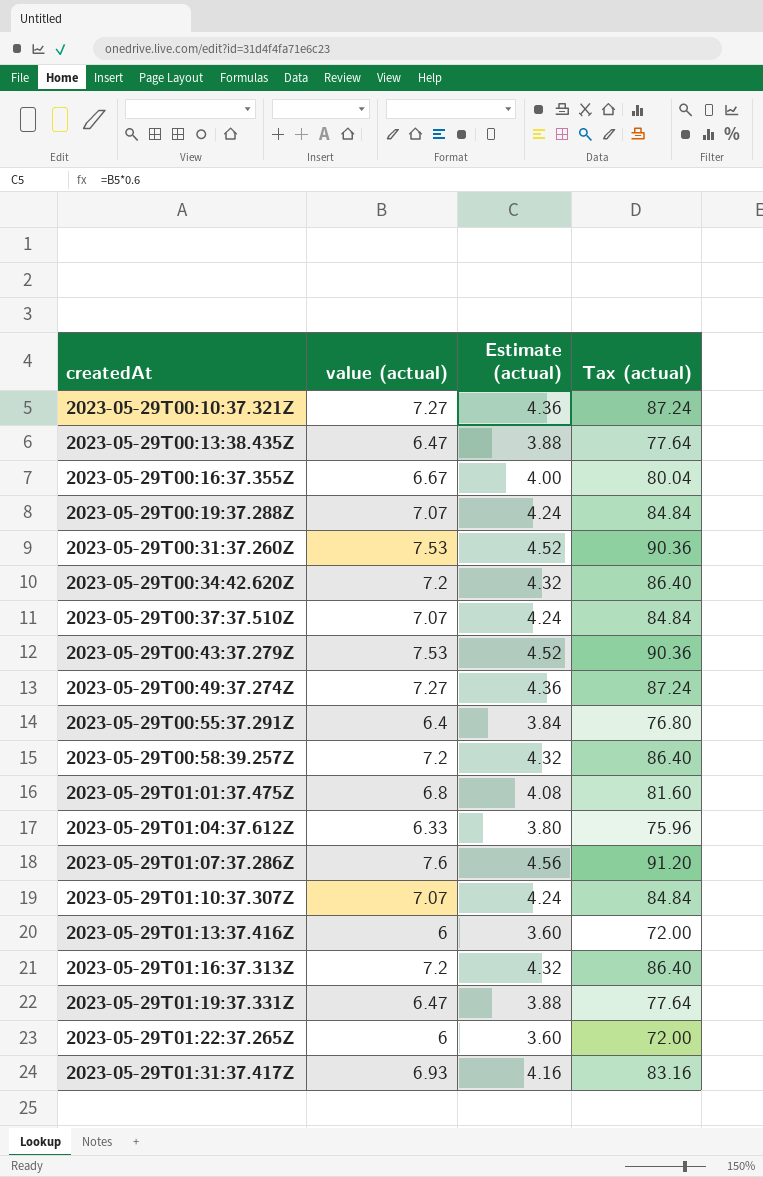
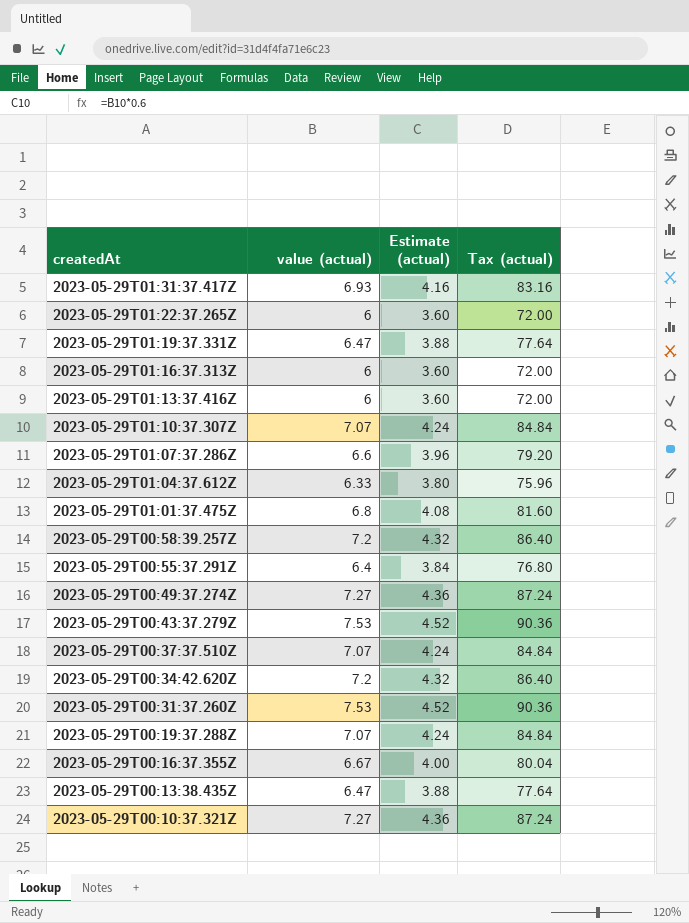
row order: createdAt ascending -> createdAt descending
2023-05-29T01:16:37.313Z | value (actual): 7.2 -> 6
2023-05-29T01:16:37.313Z | Estimate (actual): 4.32 -> 3.60
2023-05-29T01:16:37.313Z | Tax (actual): 86.40 -> 72.00
2023-05-29T01:07:37.286Z | value (actual): 7.6 -> 6.6
2023-05-29T01:07:37.286Z | Estimate (actual): 4.56 -> 3.96
2023-05-29T01:07:37.286Z | Tax (actual): 91.20 -> 79.20

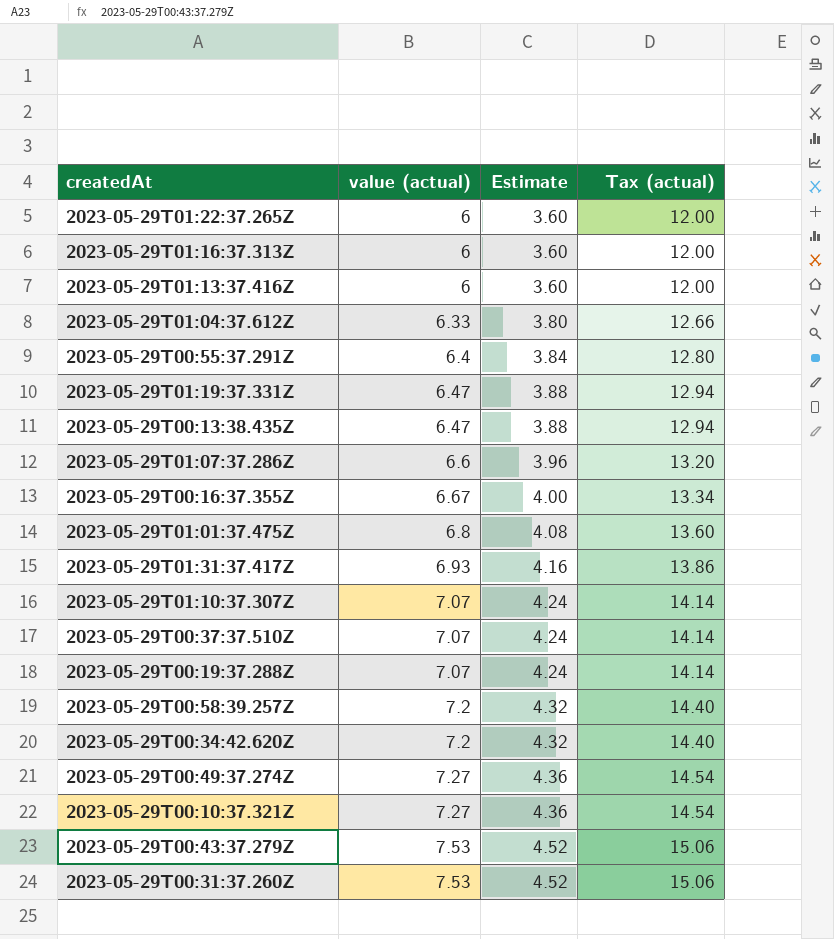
row order: createdAt descending -> value (actual) ascending
column name: Estimate (actual) -> Estimate
column Tax (actual) | formula: [value (actual)] * 12 -> [value (actual)] * 2

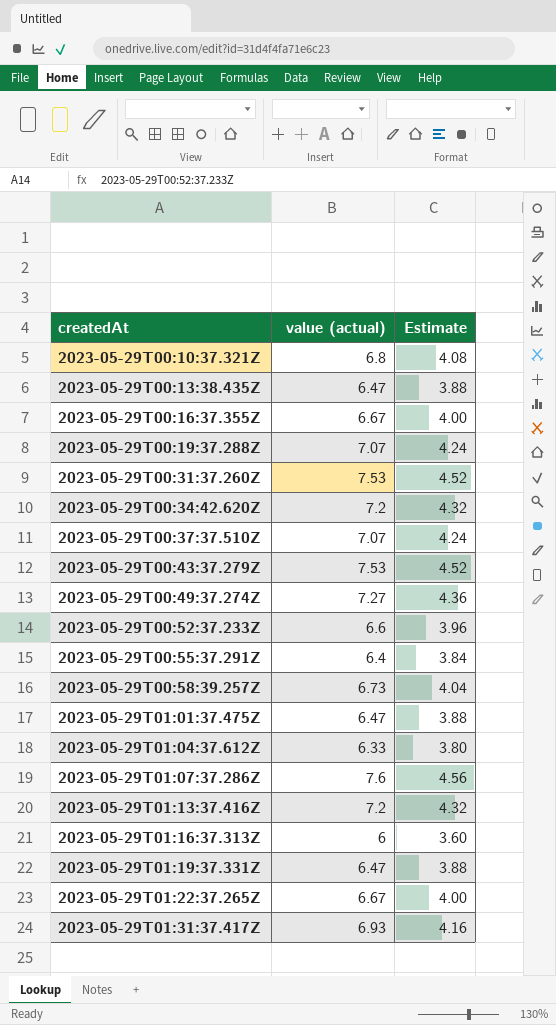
row order: value (actual) ascending -> createdAt ascending
column Tax (actual) | formula: [value (actual)] * 2 -> none
row 2023-05-29T01:10:37.307Z: 7.07 | 4.24 | 14.14 -> none
2023-05-29T00:10:37.321Z | value (actual): 7.27 -> 6.8
2023-05-29T00:10:37.321Z | Estimate: 4.36 -> 4.08
row 2023-05-29T00:52:37.233Z: none -> 6.6 | 3.96
2023-05-29T00:58:39.257Z | value (actual): 7.2 -> 6.73
2023-05-29T00:58:39.257Z | Estimate: 4.32 -> 4.04
2023-05-29T01:01:37.475Z | value (actual): 6.8 -> 6.47
2023-05-29T01:01:37.475Z | Estimate: 4.08 -> 3.88
2023-05-29T01:07:37.286Z | value (actual): 6.6 -> 7.6
2023-05-29T01:07:37.286Z | Estimate: 3.96 -> 4.56
2023-05-29T01:13:37.416Z | value (actual): 6 -> 7.2
2023-05-29T01:13:37.416Z | Estimate: 3.60 -> 4.32
2023-05-29T01:22:37.265Z | value (actual): 6 -> 6.67
2023-05-29T01:22:37.265Z | Estimate: 3.60 -> 4.00

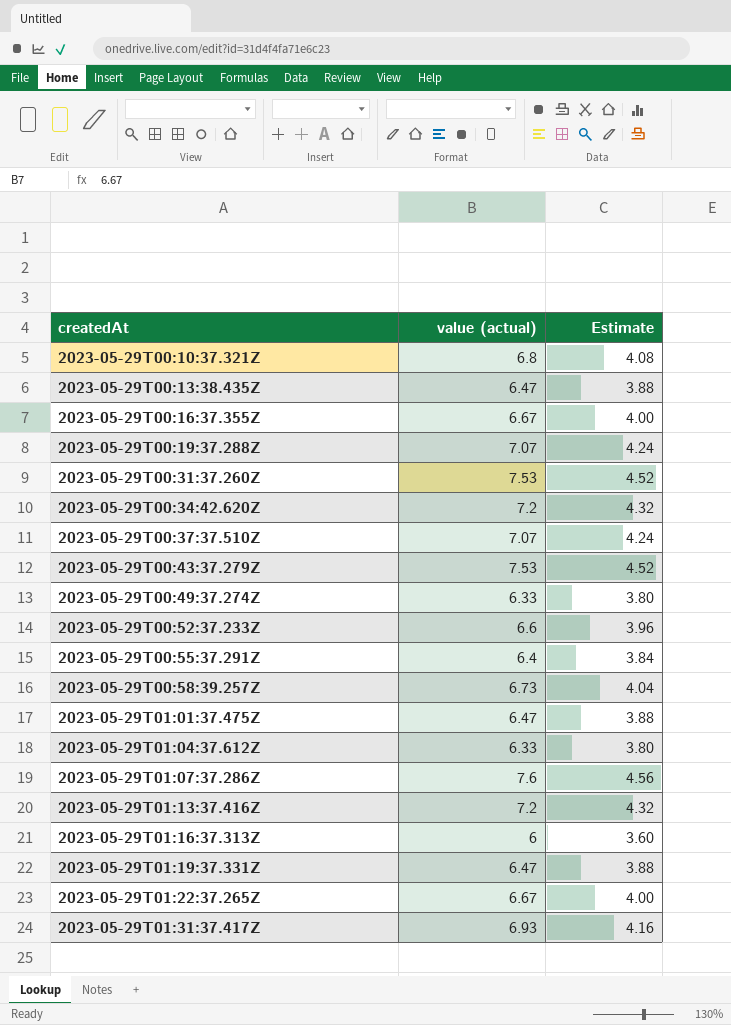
2023-05-29T00:49:37.274Z | value (actual): 7.27 -> 6.33
2023-05-29T00:49:37.274Z | Estimate: 4.36 -> 3.80

